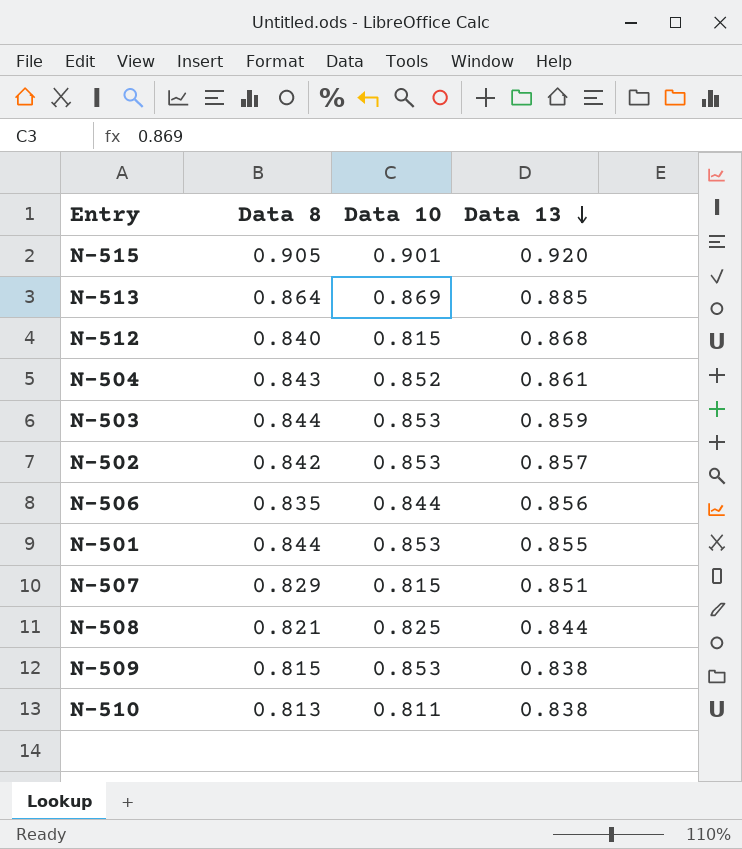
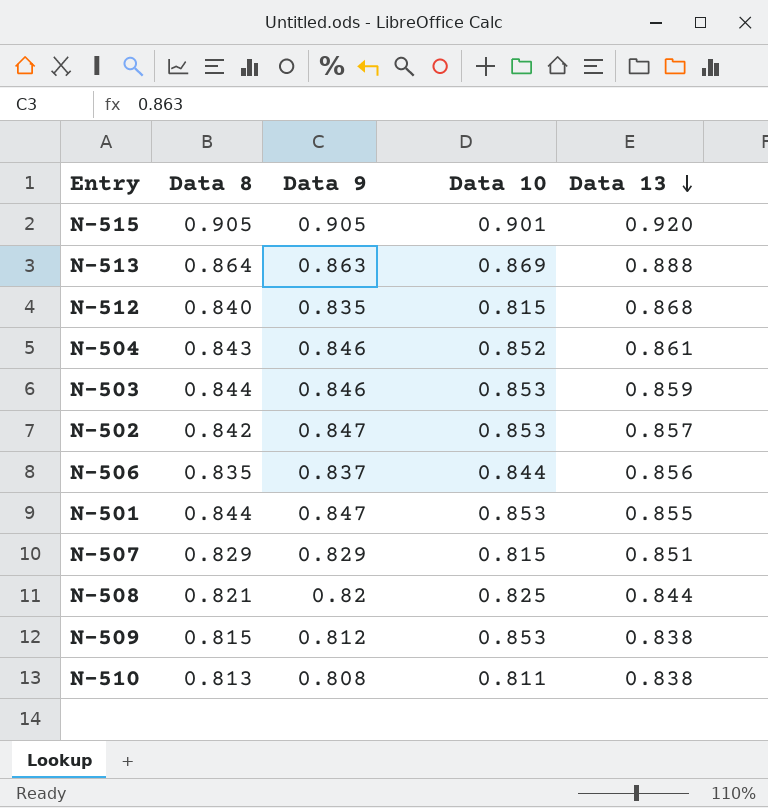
column Data 9 | position: none -> 3
N-513 | Data 13: 0.885 -> 0.888

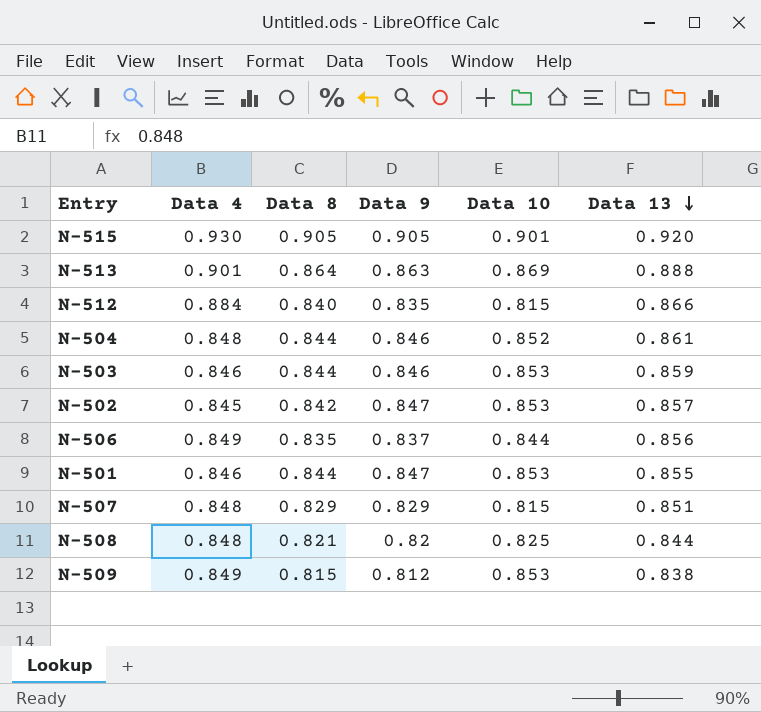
column Data 4 | position: none -> 2
row N-510: 0.813 | 0.808 | 0.811 | 0.838 -> none
N-512 | Data 13: 0.868 -> 0.866
N-504 | Data 8: 0.843 -> 0.844

